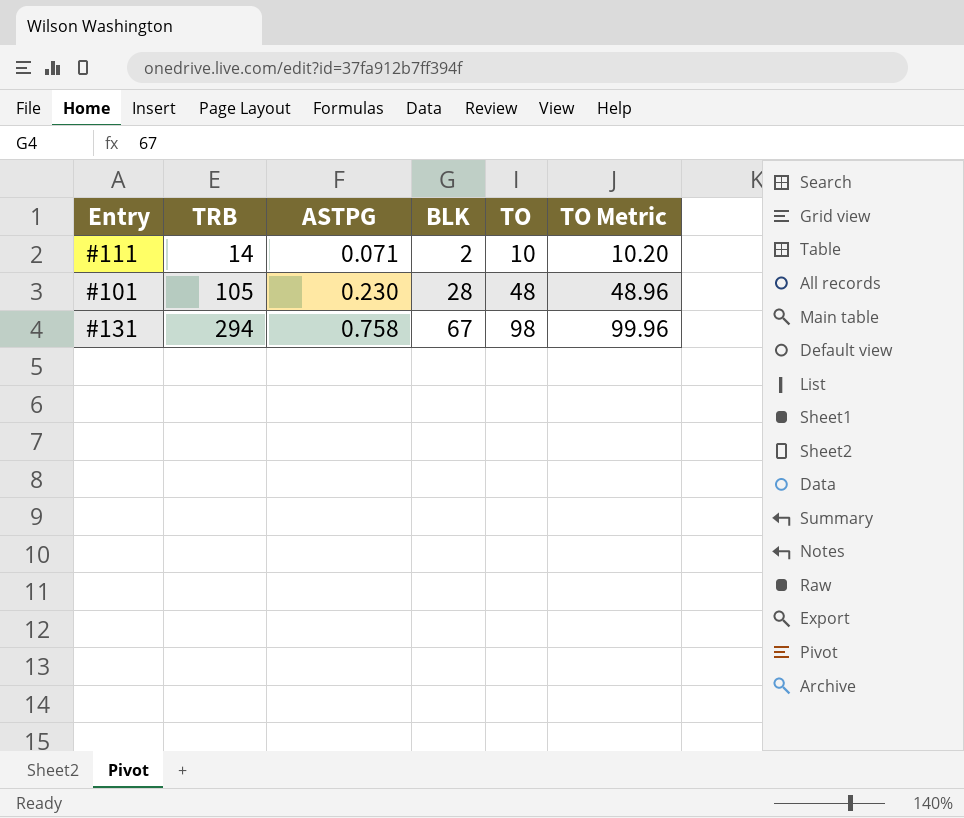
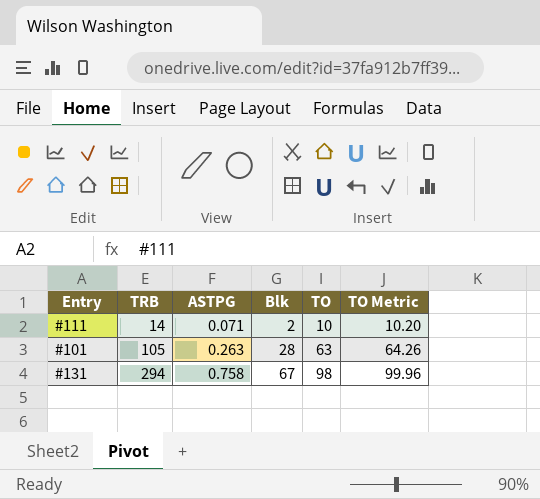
column name: BLK -> Blk
#101 | ASTPG: 0.230 -> 0.263
#101 | TO: 48 -> 63
#101 | TO Metric: 48.96 -> 64.26

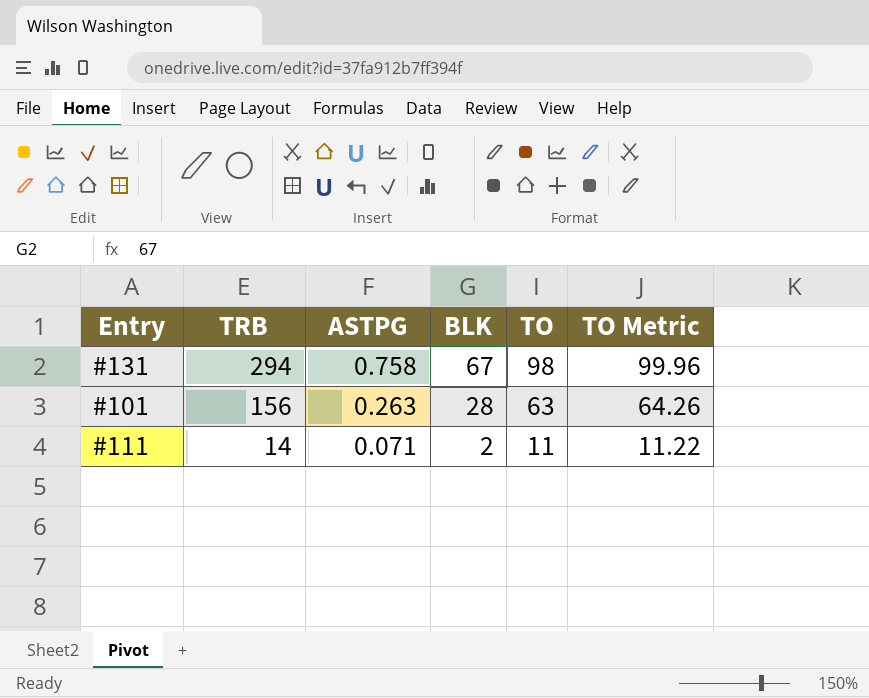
row order: TRB ascending -> TRB descending
column name: Blk -> BLK
#101 | TRB: 105 -> 156
#111 | TO: 10 -> 11
#111 | TO Metric: 10.20 -> 11.22

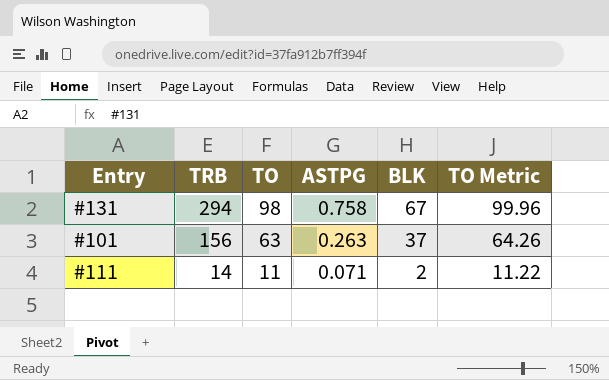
column TO | position: 5 -> 3
#101 | BLK: 28 -> 37

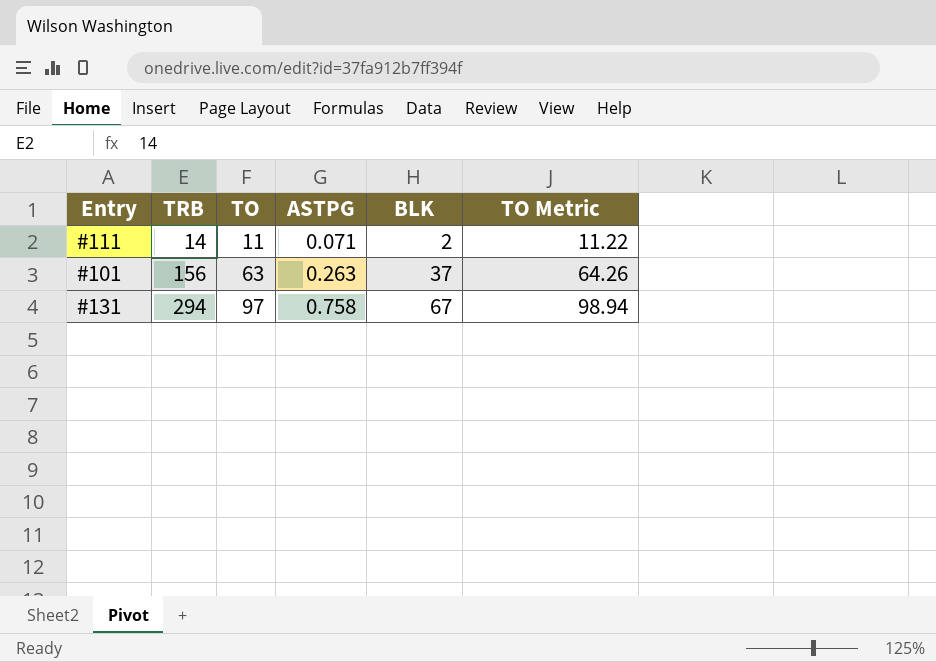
row order: TRB descending -> TRB ascending
#131 | TO: 98 -> 97
#131 | TO Metric: 99.96 -> 98.94

